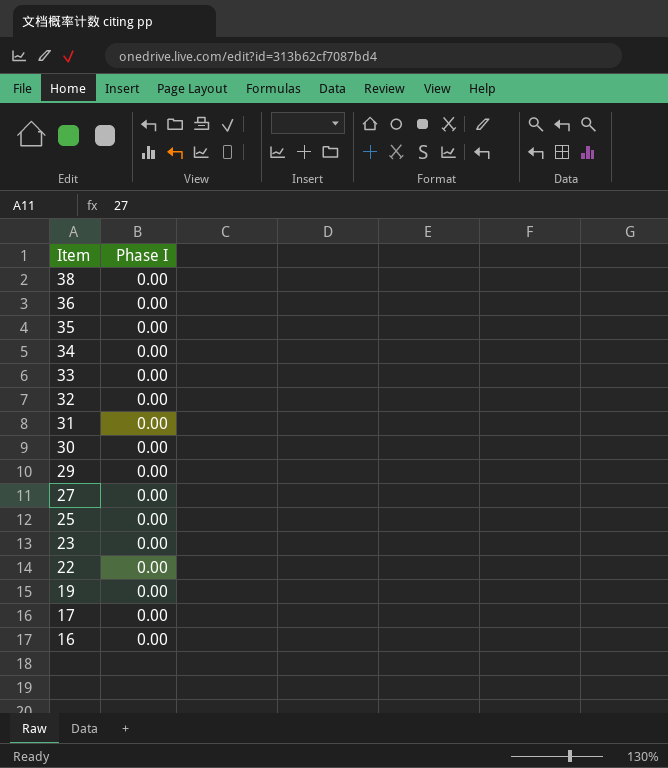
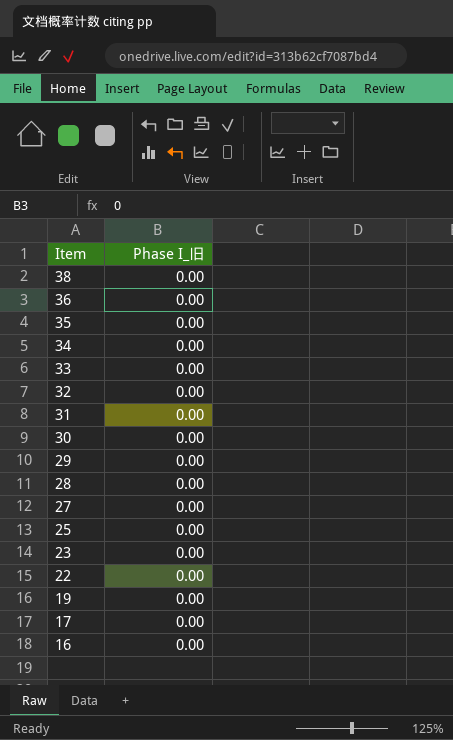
column name: Phase I -> Phase I_旧
row 28: none -> 0.00

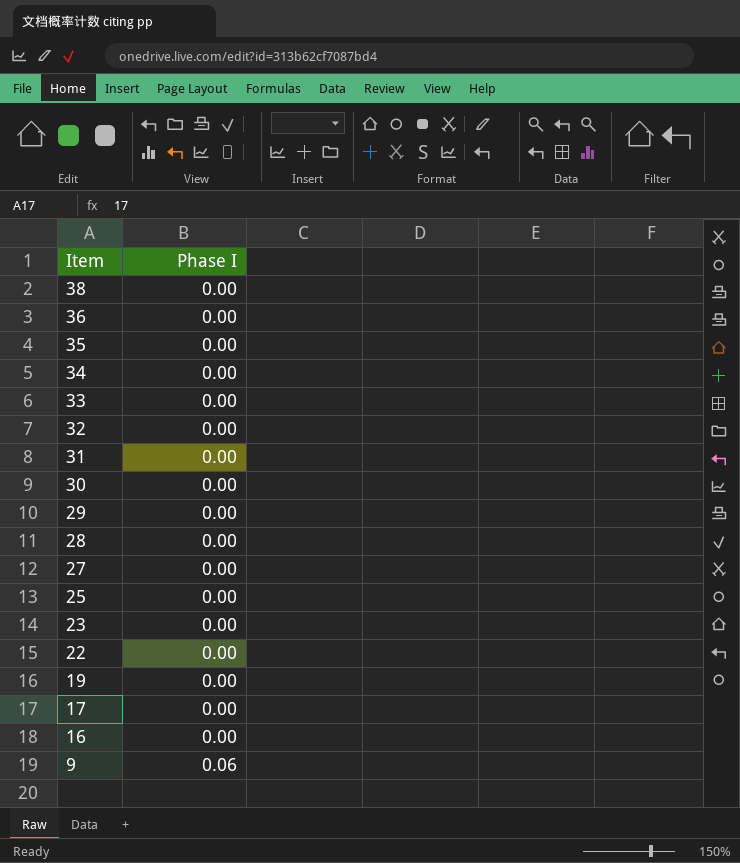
column name: Phase I_旧 -> Phase I
row 9: none -> 0.06

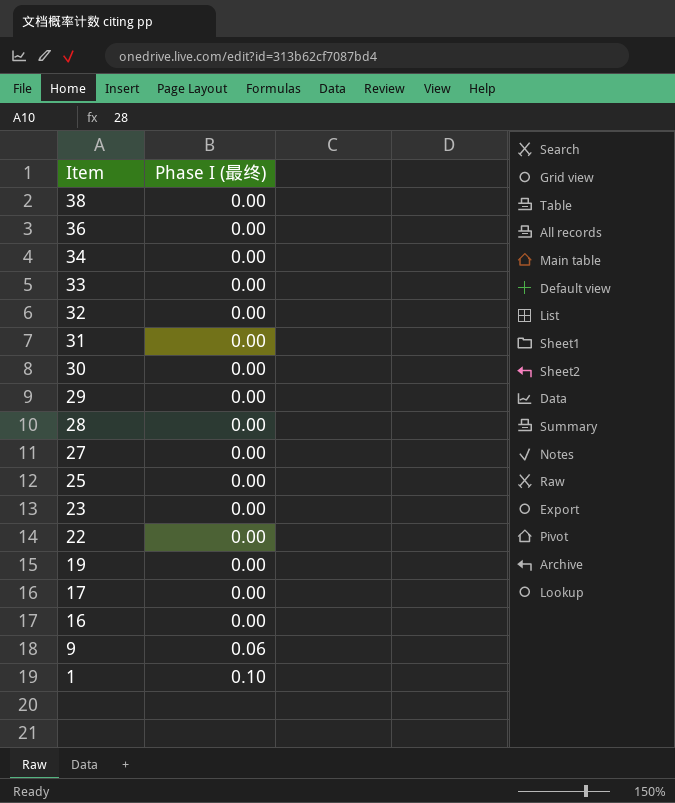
column name: Phase I -> Phase I (最终)
row 35: 0.00 -> none
row 1: none -> 0.10

